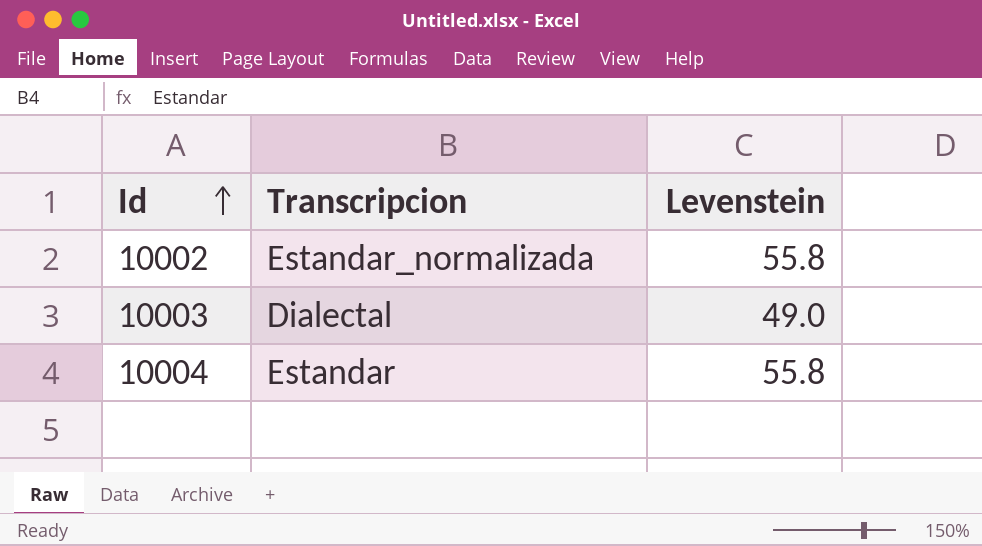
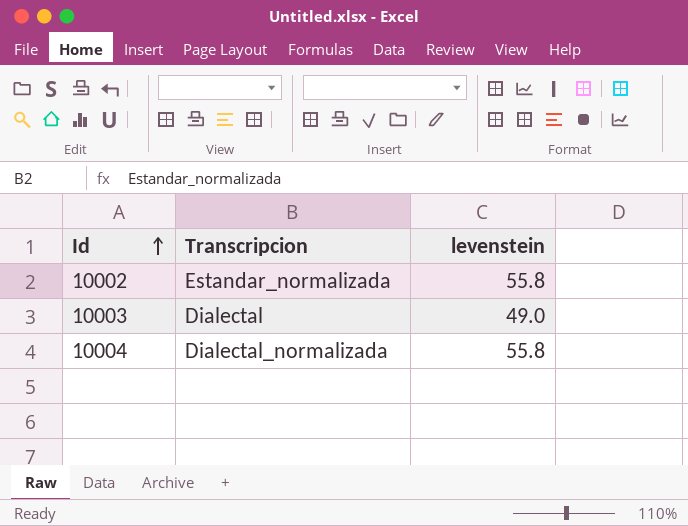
column name: Levenstein -> levenstein
10004 | Transcripcion: Estandar -> Dialectal_normalizada

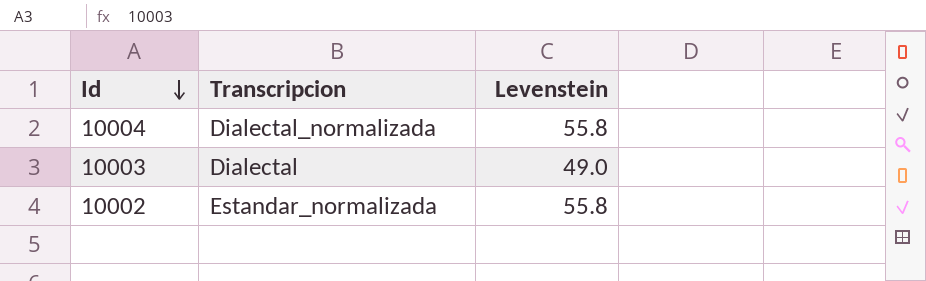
row order: Id ascending -> Id descending
column name: levenstein -> Levenstein

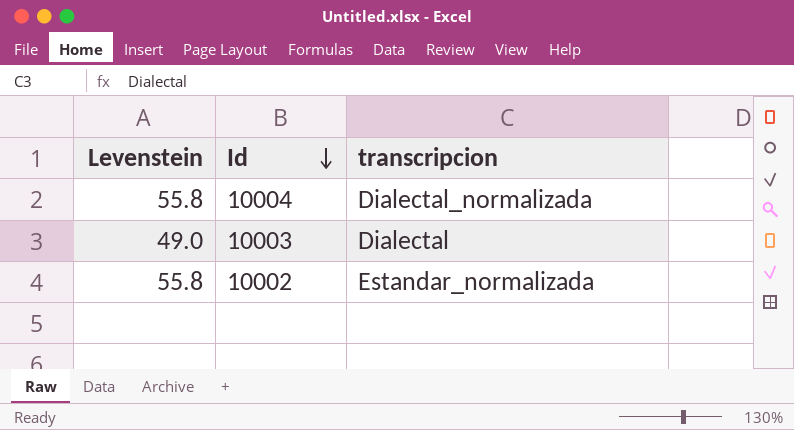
column Levenstein | position: 3 -> 1
column name: Transcripcion -> transcripcion

